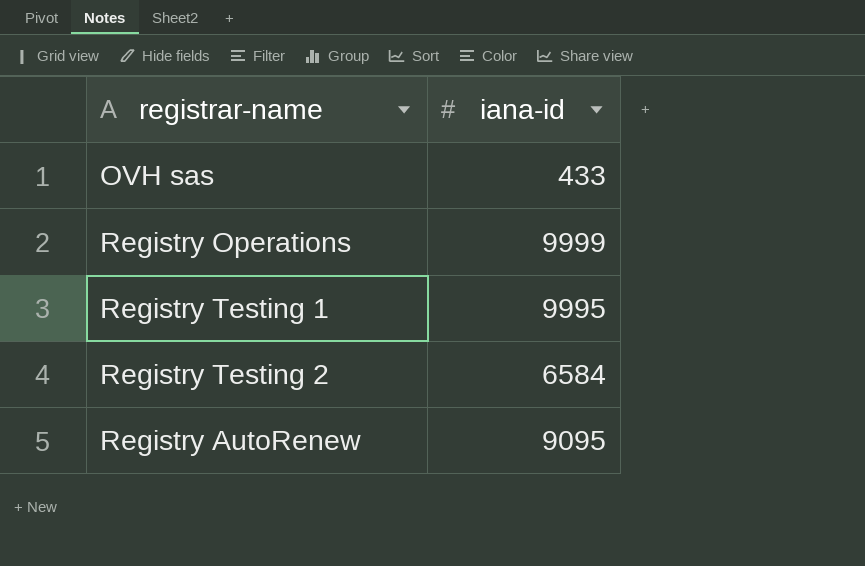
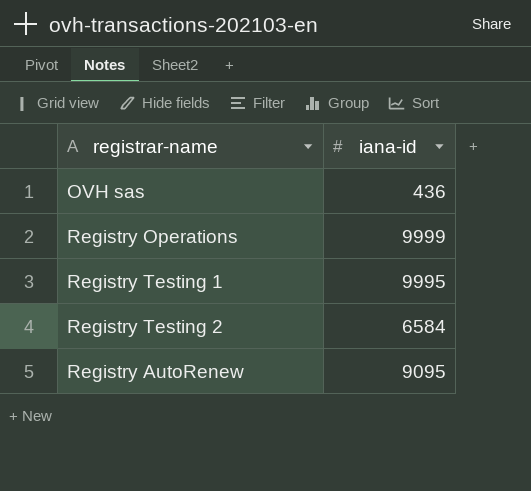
OVH sas | iana-id: 433 -> 436

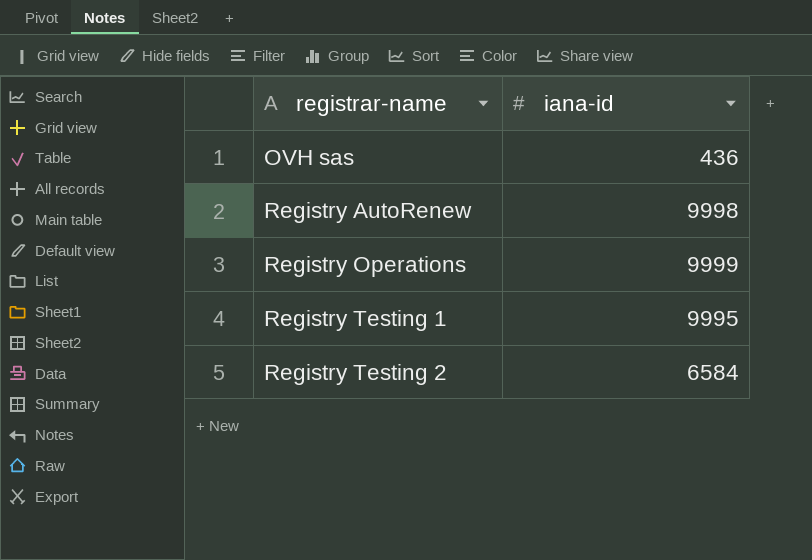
row order: none -> registrar-name ascending
Registry AutoRenew | iana-id: 9095 -> 9998

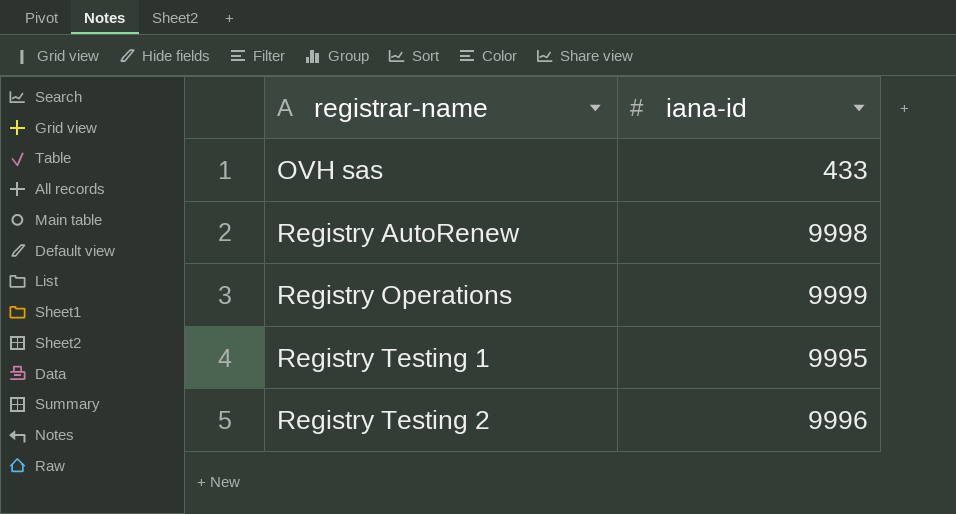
OVH sas | iana-id: 436 -> 433
Registry Testing 2 | iana-id: 6584 -> 9996

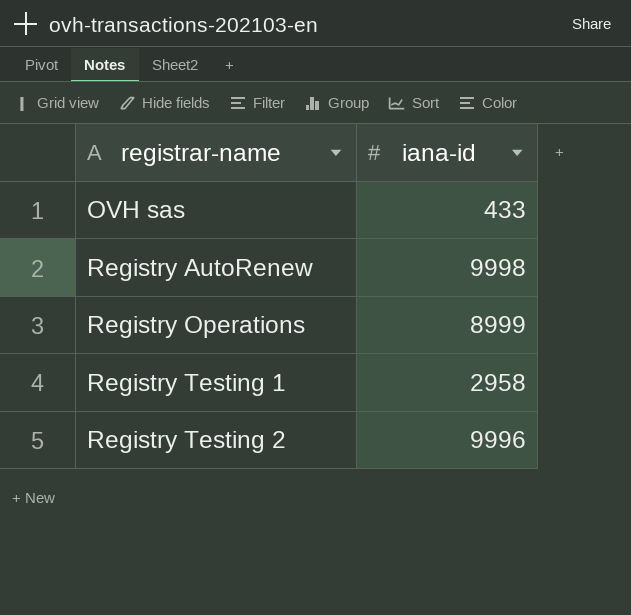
Registry Operations | iana-id: 9999 -> 8999
Registry Testing 1 | iana-id: 9995 -> 2958

